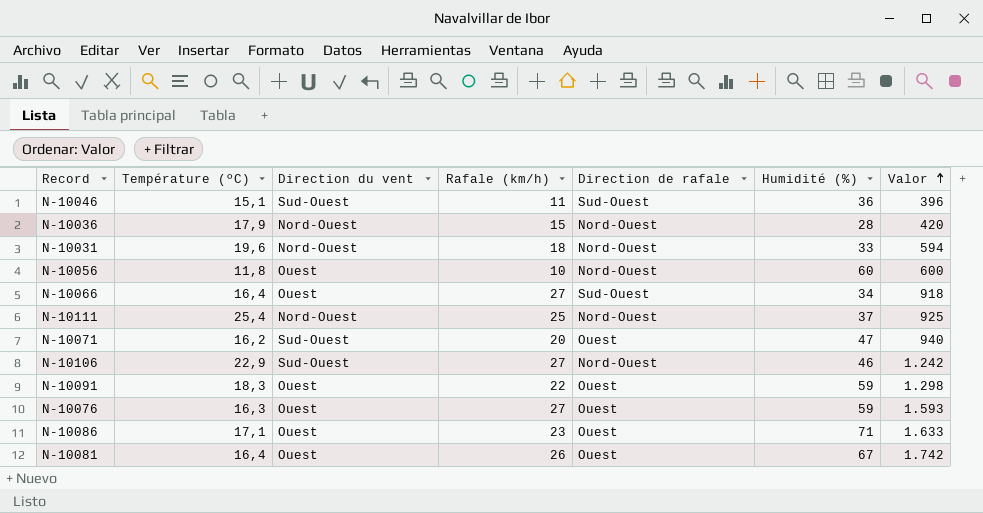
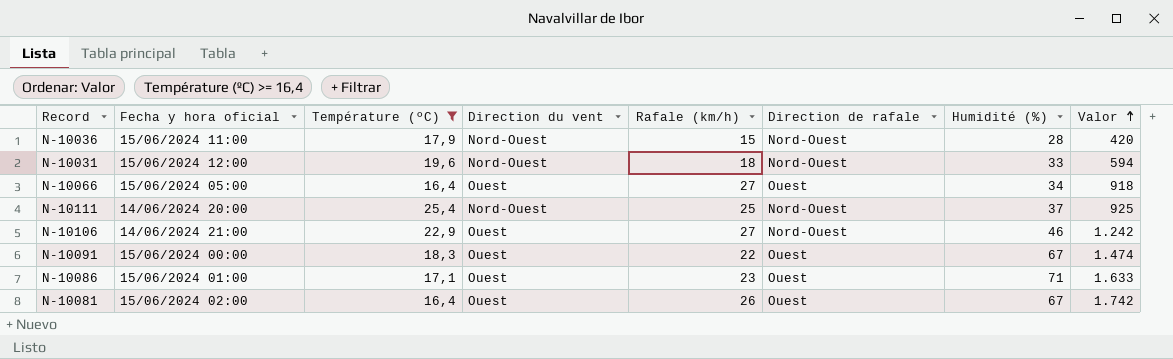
filter: none -> Température (ºC) >= 16,4
column Fecha y hora oficial | position: none -> 2
N-10066 | Direction de rafale: Sud-Ouest -> Ouest
N-10106 | Direction du vent: Sud-Ouest -> Ouest
N-10091 | Humidité (%): 59 -> 67
N-10091 | Valor: 1.298 -> 1.474

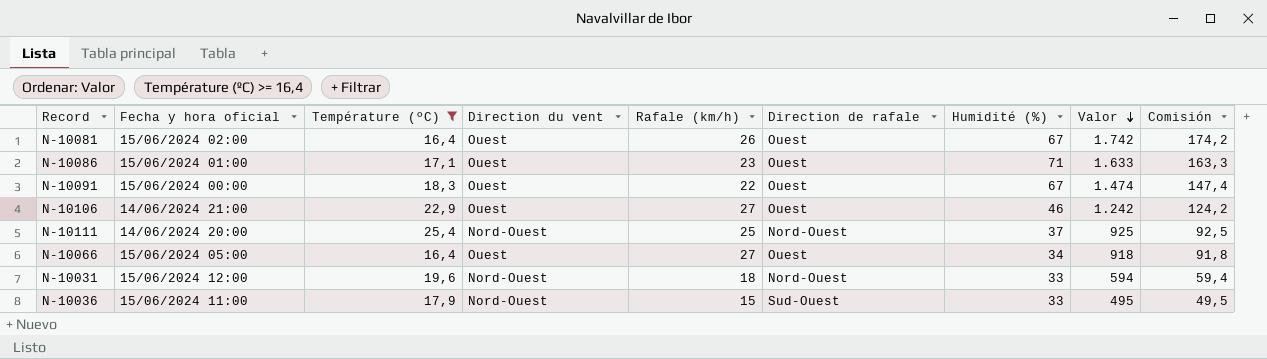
row order: Valor ascending -> Valor descending
column Comisión | formula: none -> [Valor] * 0,1
N-10106 | Direction de rafale: Nord-Ouest -> Ouest
N-10036 | Direction de rafale: Nord-Ouest -> Sud-Ouest
N-10036 | Humidité (%): 28 -> 33
N-10036 | Valor: 420 -> 495

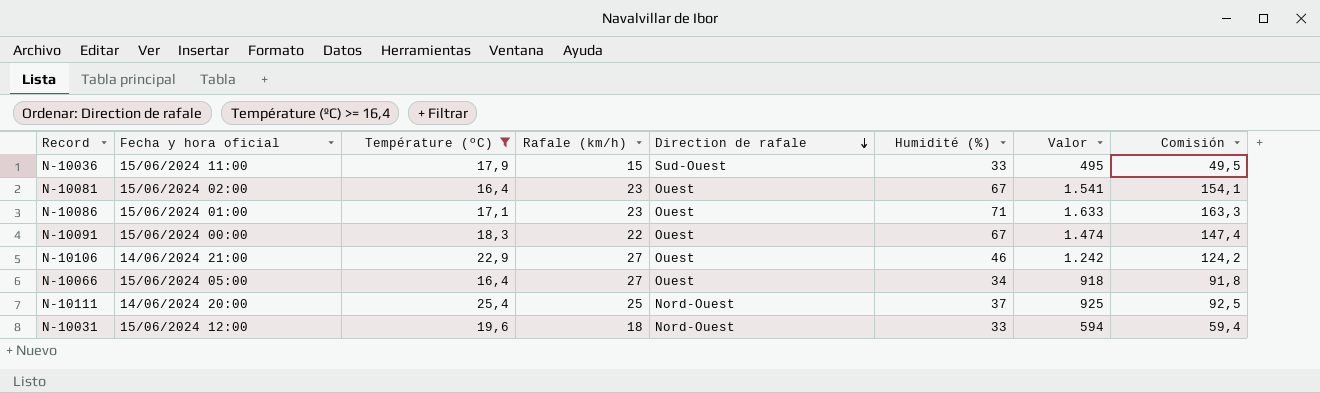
row order: Valor descending -> Direction de rafale descending
column Direction du vent | position: 4 -> none
N-10081 | Rafale (km/h): 26 -> 23
N-10081 | Valor: 1.742 -> 1.541
N-10081 | Comisión: 174,2 -> 154,1

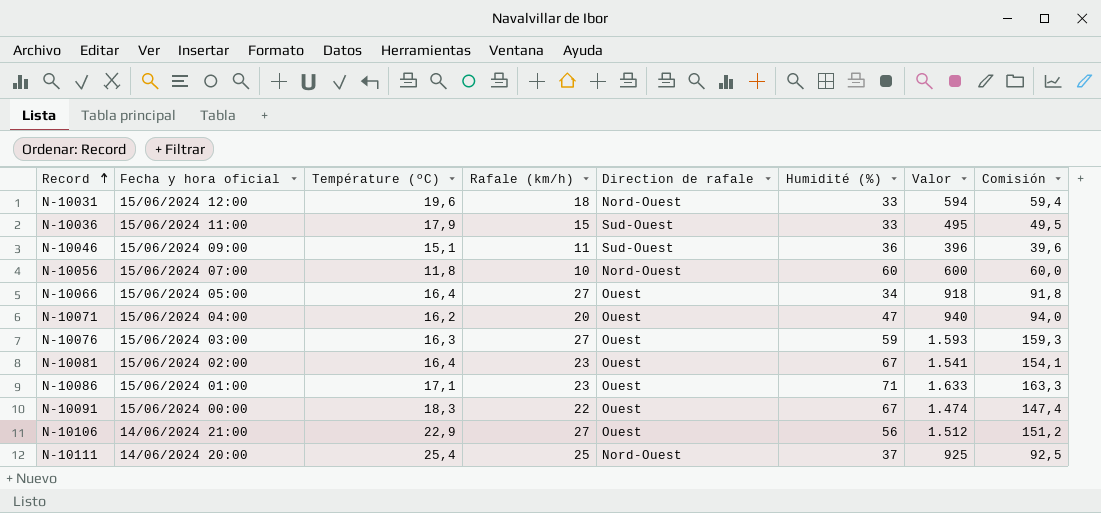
filter: Température (ºC) >= 16,4 -> none
row order: Direction de rafale descending -> Record ascending
N-10106 | Humidité (%): 46 -> 56
N-10106 | Valor: 1.242 -> 1.512
N-10106 | Comisión: 124,2 -> 151,2

